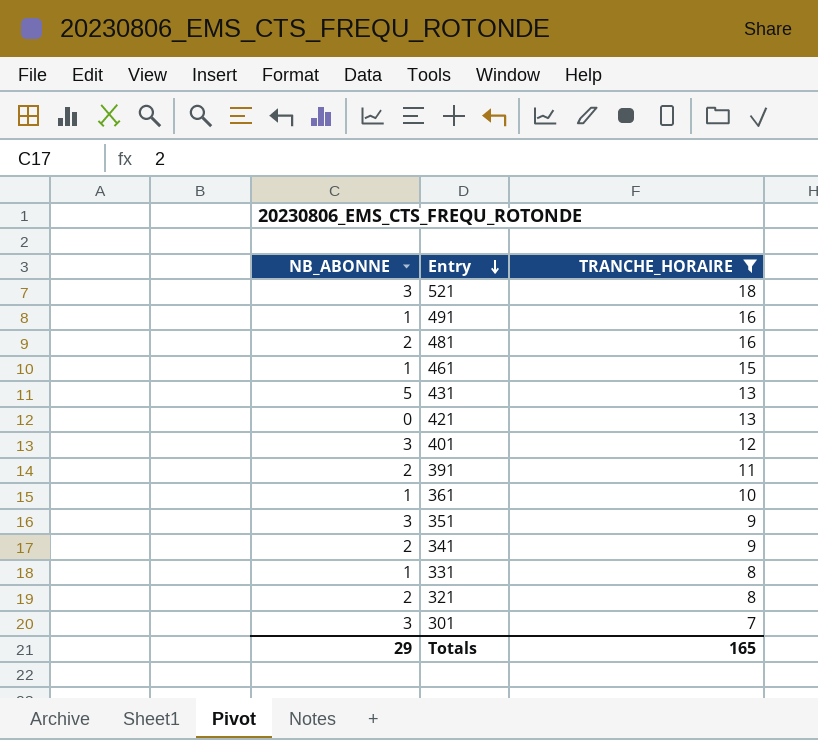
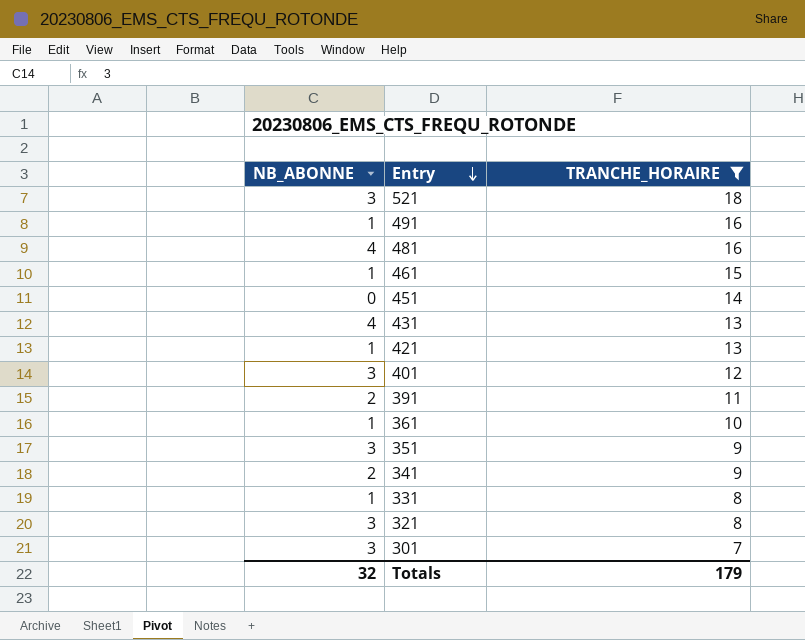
481 | NB_ABONNE: 2 -> 4
row 451: none -> 0 | 14
431 | NB_ABONNE: 5 -> 4
421 | NB_ABONNE: 0 -> 1
321 | NB_ABONNE: 2 -> 3
Totals | NB_ABONNE: 29 -> 32
Totals | TRANCHE_HORAIRE: 165 -> 179

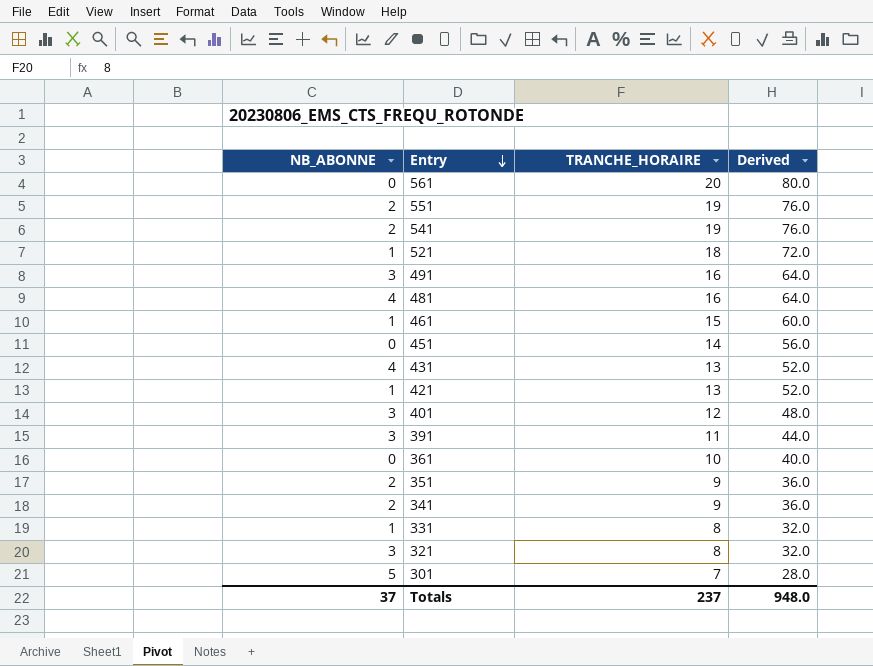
filter: TRANCHE_HORAIRE <= 18 -> none
column Derived | formula: none -> [TRANCHE_HORAIRE] * 4
521 | NB_ABONNE: 3 -> 1
491 | NB_ABONNE: 1 -> 3
391 | NB_ABONNE: 2 -> 3
361 | NB_ABONNE: 1 -> 0
351 | NB_ABONNE: 3 -> 2
301 | NB_ABONNE: 3 -> 5
Totals | NB_ABONNE: 32 -> 37
Totals | TRANCHE_HORAIRE: 179 -> 237

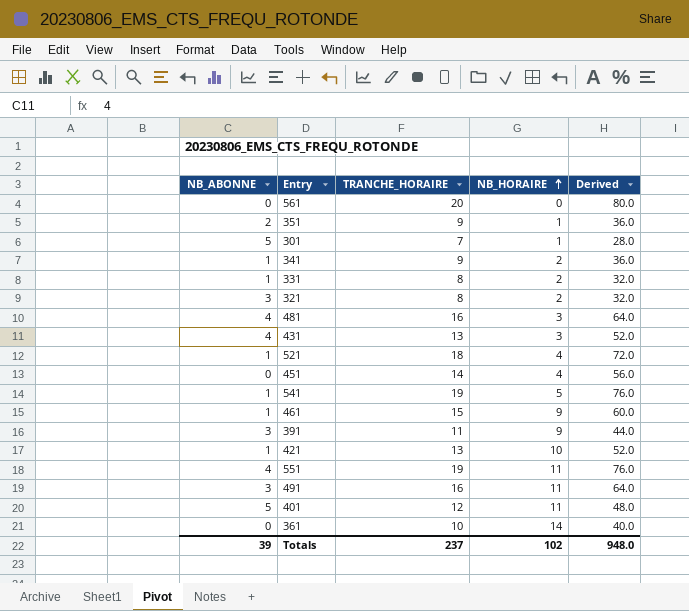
row order: Entry descending -> NB_HORAIRE ascending
column NB_HORAIRE | position: none -> 4
341 | NB_ABONNE: 2 -> 1
541 | NB_ABONNE: 2 -> 1
551 | NB_ABONNE: 2 -> 4
401 | NB_ABONNE: 3 -> 5
Totals | NB_ABONNE: 37 -> 39

